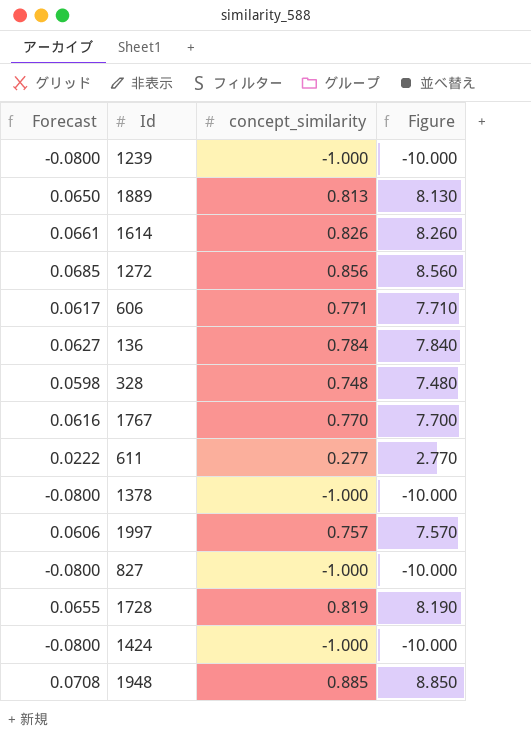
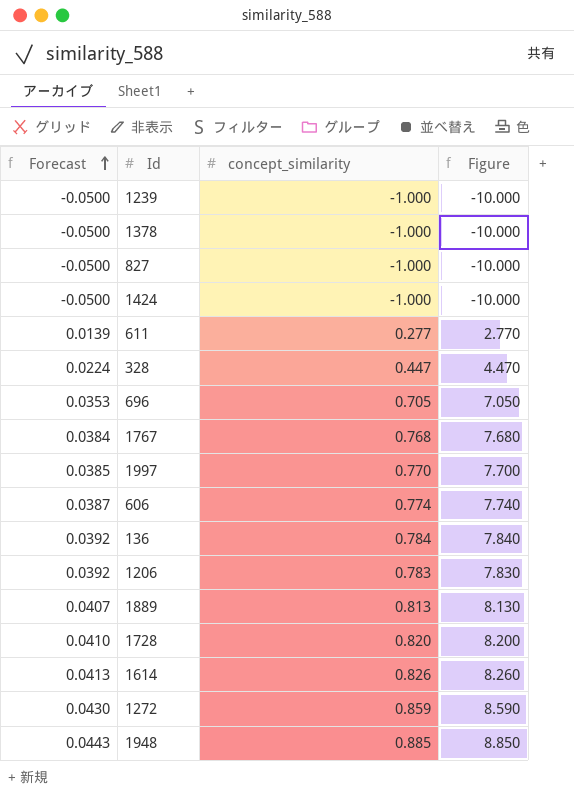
row order: none -> Forecast ascending
column Forecast | formula: [concept_similarity] * 0.08 -> [concept_similarity] * 0.05
328 | concept_similarity: 0.748 -> 0.447
328 | Figure: 7.480 -> 4.470
row 696: none -> 0.0353 | 0.705 | 7.050
1767 | concept_similarity: 0.770 -> 0.768
1767 | Figure: 7.700 -> 7.680
1997 | concept_similarity: 0.757 -> 0.770
1997 | Figure: 7.570 -> 7.700
606 | concept_similarity: 0.771 -> 0.774
606 | Figure: 7.710 -> 7.740
row 1206: none -> 0.0392 | 0.783 | 7.830
1728 | concept_similarity: 0.819 -> 0.820
1728 | Figure: 8.190 -> 8.200
1272 | concept_similarity: 0.856 -> 0.859
1272 | Figure: 8.560 -> 8.590

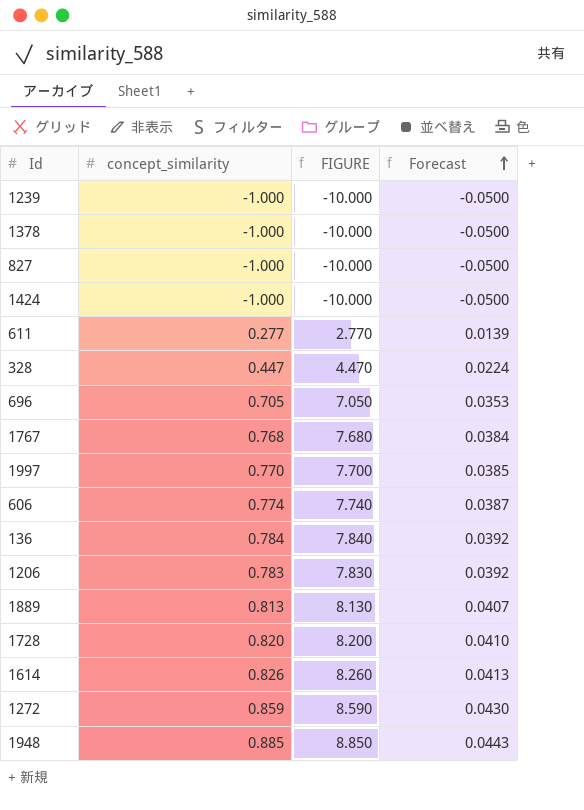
column name: Figure -> FIGURE
column Forecast | position: 1 -> 4

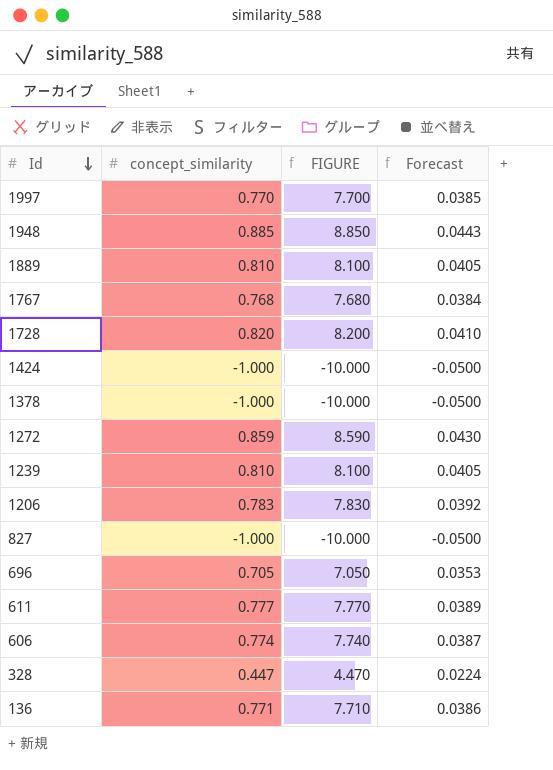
row order: Forecast ascending -> Id descending
row 1614: 0.826 | 8.260 | 0.0413 -> none
1889 | concept_similarity: 0.813 -> 0.810
1889 | FIGURE: 8.130 -> 8.100
1889 | Forecast: 0.0407 -> 0.0405
1239 | concept_similarity: -1.000 -> 0.810
1239 | FIGURE: -10.000 -> 8.100
1239 | Forecast: -0.0500 -> 0.0405
611 | concept_similarity: 0.277 -> 0.777
611 | FIGURE: 2.770 -> 7.770
611 | Forecast: 0.0139 -> 0.0389
136 | concept_similarity: 0.784 -> 0.771
136 | FIGURE: 7.840 -> 7.710
136 | Forecast: 0.0392 -> 0.0386

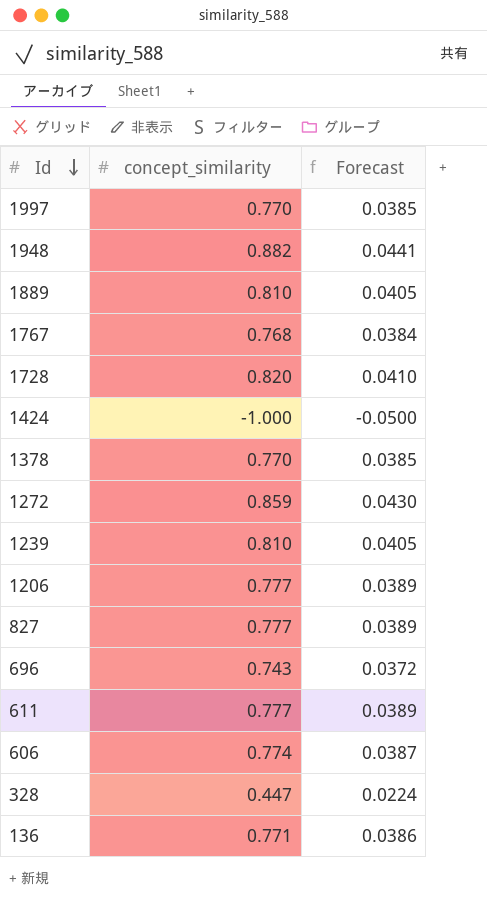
column FIGURE | formula: [concept_similarity] * 10 -> none
1948 | concept_similarity: 0.885 -> 0.882
1948 | Forecast: 0.0443 -> 0.0441
1378 | concept_similarity: -1.000 -> 0.770
1378 | Forecast: -0.0500 -> 0.0385
1206 | concept_similarity: 0.783 -> 0.777
1206 | Forecast: 0.0392 -> 0.0389
827 | concept_similarity: -1.000 -> 0.777
827 | Forecast: -0.0500 -> 0.0389
696 | concept_similarity: 0.705 -> 0.743
696 | Forecast: 0.0353 -> 0.0372

